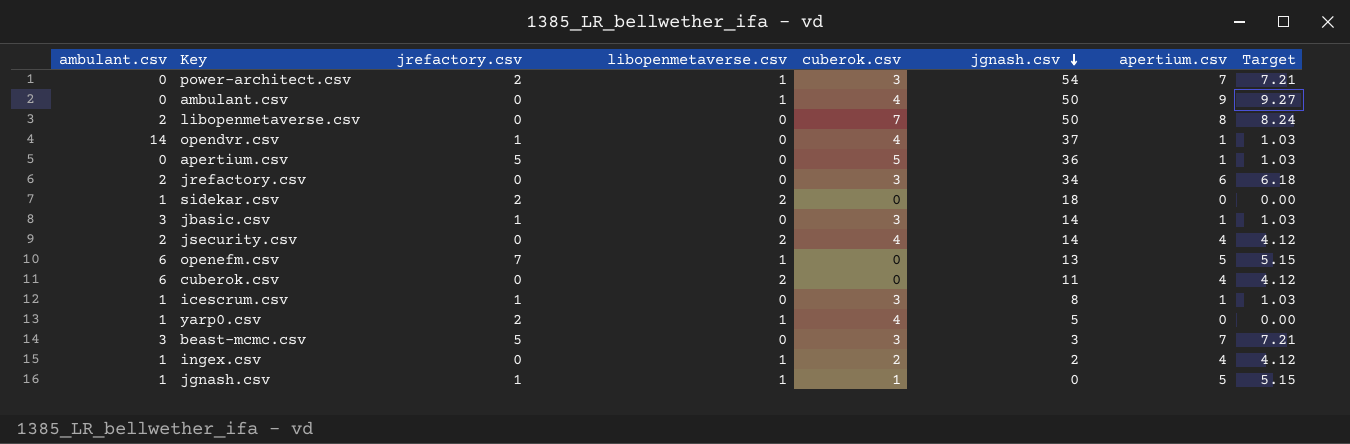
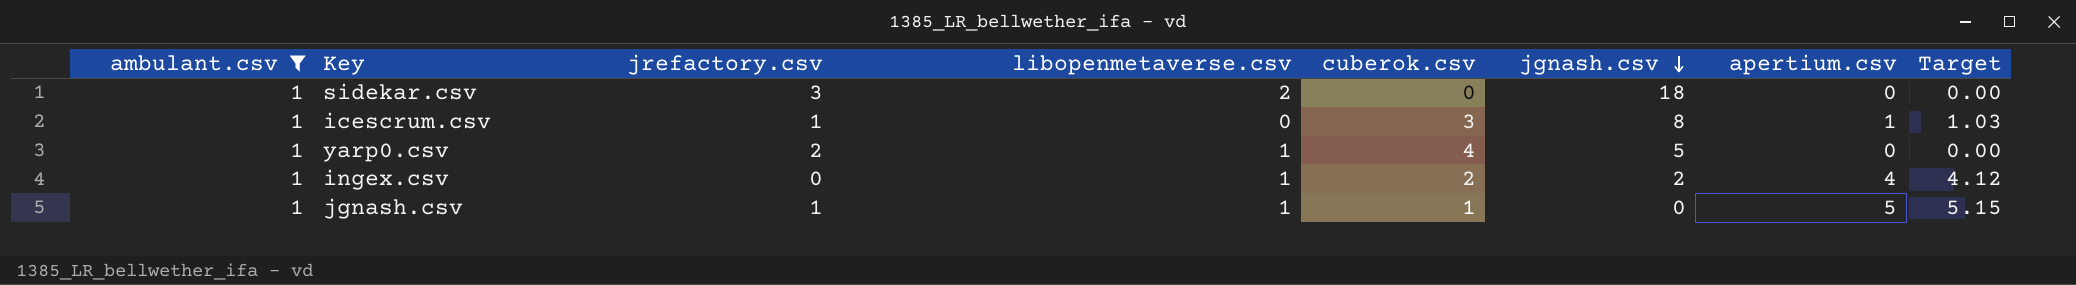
filter: none -> ambulant.csv = 1
sidekar.csv | jrefactory.csv: 2 -> 3

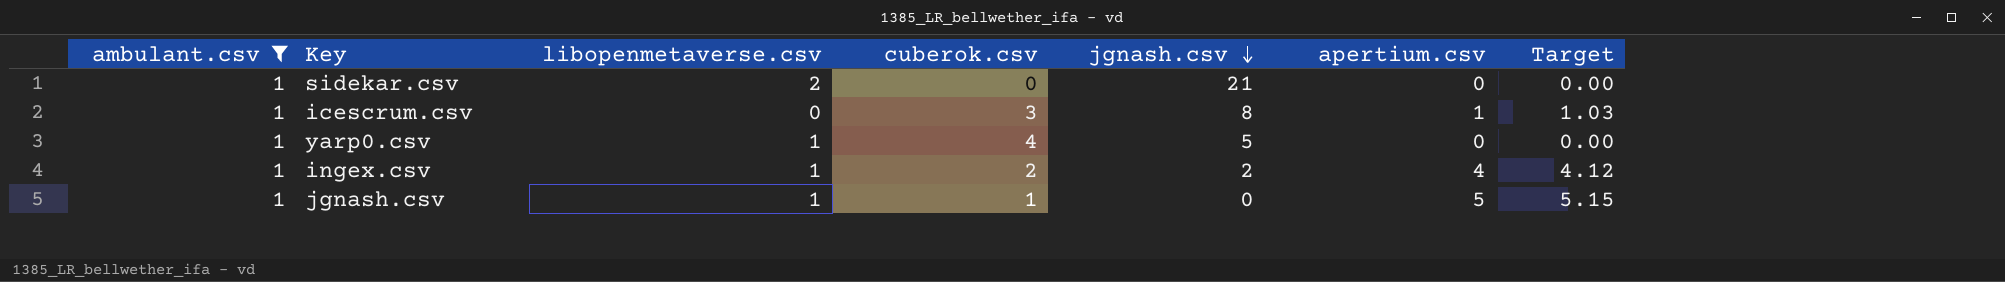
column jrefactory.csv | position: 3 -> none
sidekar.csv | jgnash.csv: 18 -> 21

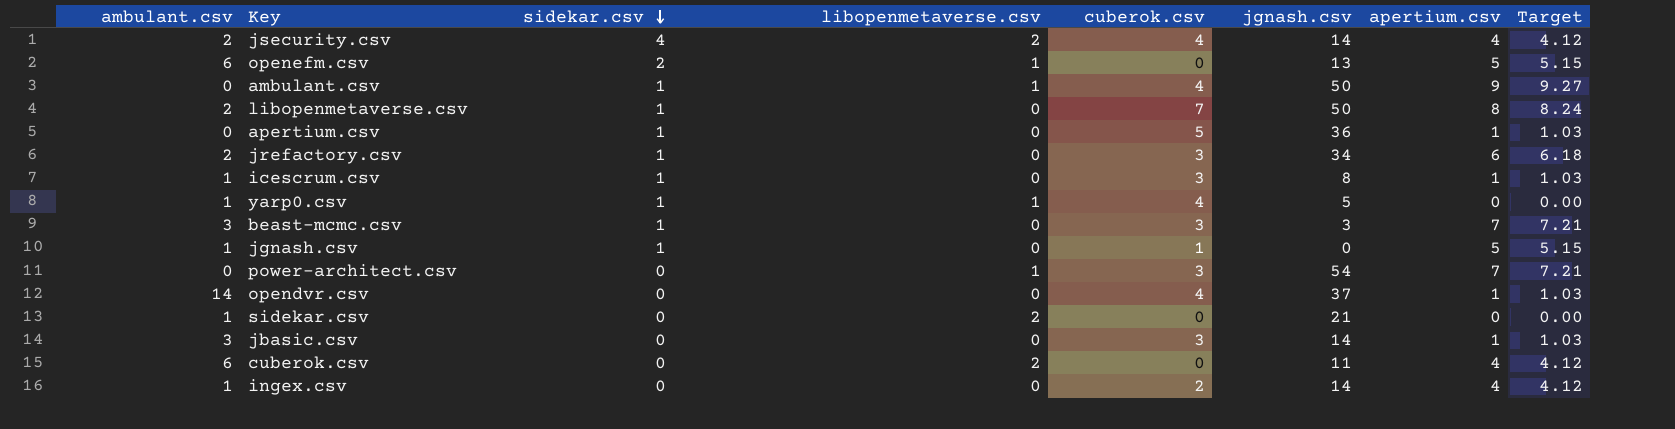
filter: ambulant.csv = 1 -> none
row order: jgnash.csv descending -> sidekar.csv descending
column sidekar.csv | position: none -> 3
jgnash.csv | libopenmetaverse.csv: 1 -> 0
ingex.csv | libopenmetaverse.csv: 1 -> 0
ingex.csv | jgnash.csv: 2 -> 14

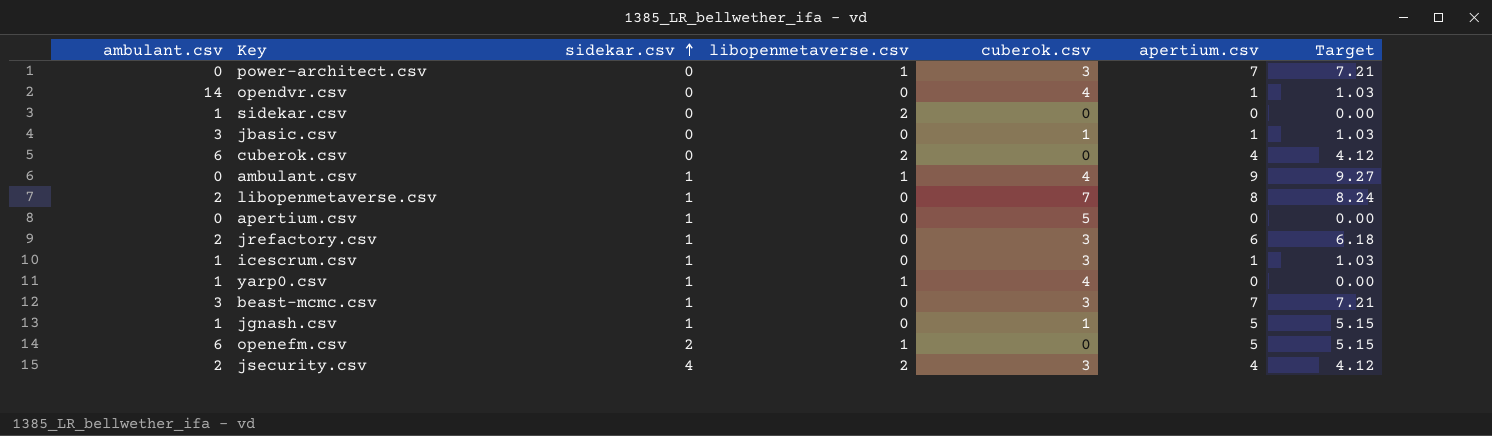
row order: sidekar.csv descending -> sidekar.csv ascending
column jgnash.csv | position: 6 -> none
row ingex.csv: 1 | 0 | 0 | 2 | 14 | 4 | 4.12 -> none
jbasic.csv | cuberok.csv: 3 -> 1
apertium.csv | apertium.csv: 1 -> 0
apertium.csv | Target: 1.03 -> 0.00
jsecurity.csv | cuberok.csv: 4 -> 3

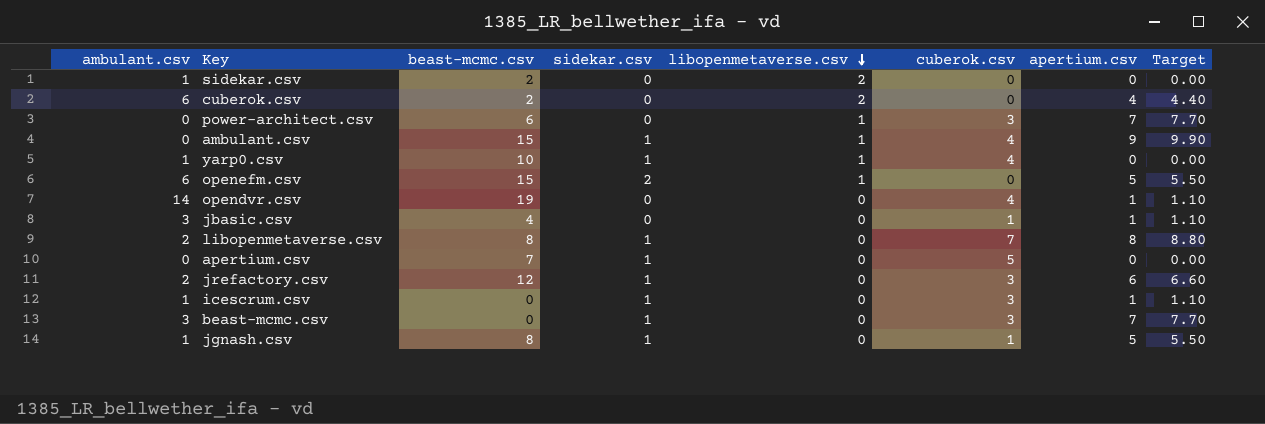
row order: sidekar.csv ascending -> libopenmetaverse.csv descending
column beast-mcmc.csv | position: none -> 3
column Target | formula: [apertium.csv] * 1.03 -> [apertium.csv] * 1.1
row jsecurity.csv: 2 | 4 | 2 | 3 | 4 | 4.12 -> none

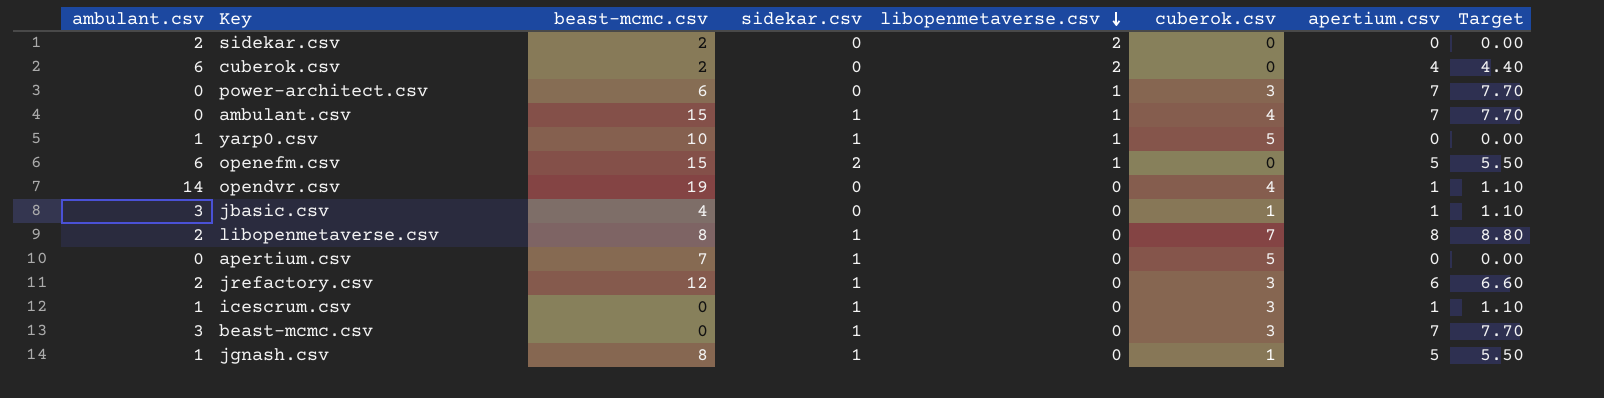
sidekar.csv | ambulant.csv: 1 -> 2
ambulant.csv | apertium.csv: 9 -> 7
ambulant.csv | Target: 9.90 -> 7.70
yarp0.csv | cuberok.csv: 4 -> 5

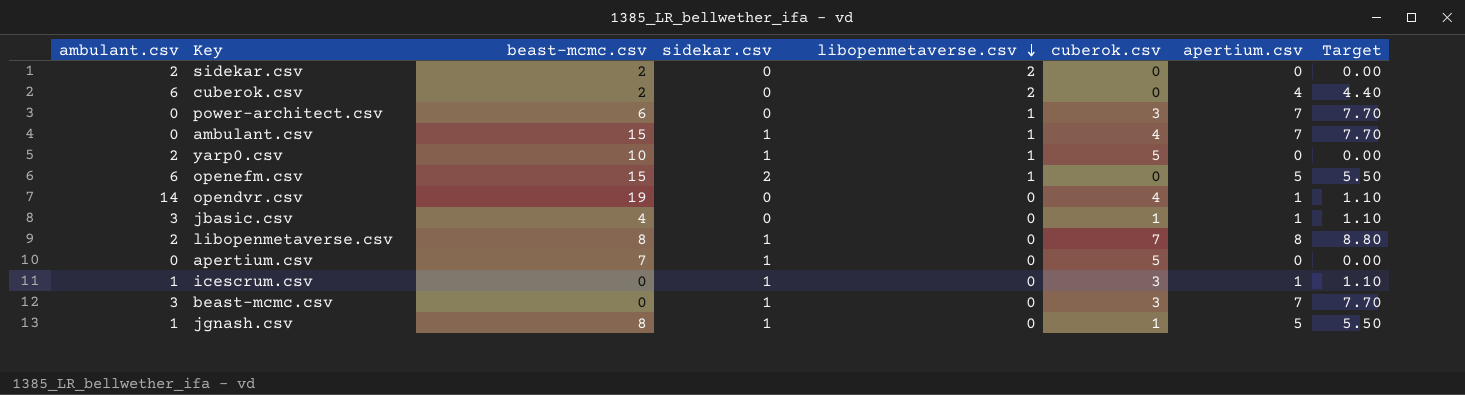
row jrefactory.csv: 2 | 12 | 1 | 0 | 3 | 6 | 6.60 -> none
yarp0.csv | ambulant.csv: 1 -> 2

